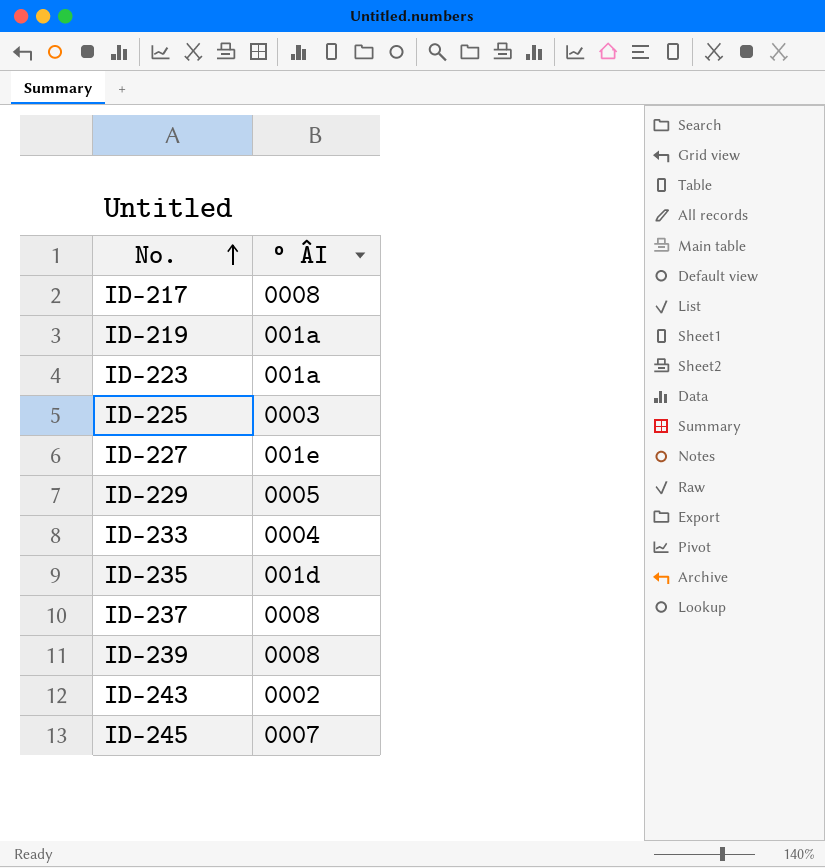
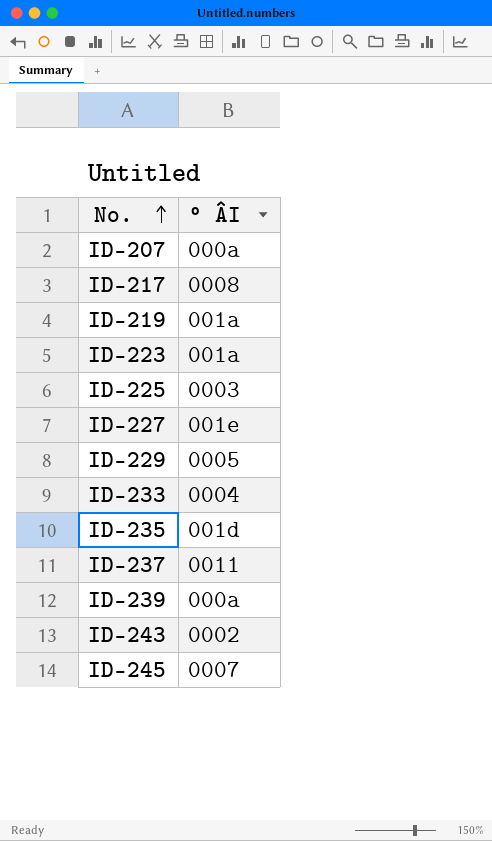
row ID-207: none -> 000a
ID-237 | ° ÂI: 0008 -> 0011
ID-239 | ° ÂI: 0008 -> 000a

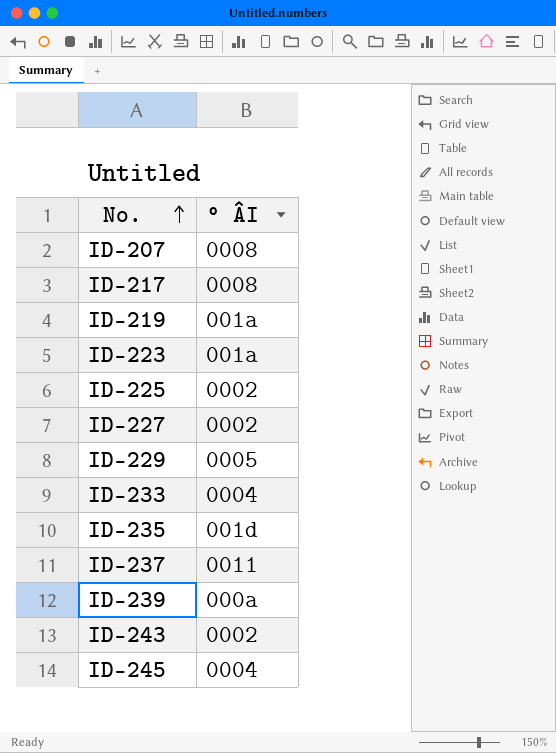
ID-207 | ° ÂI: 000a -> 0008
ID-225 | ° ÂI: 0003 -> 0002
ID-227 | ° ÂI: 001e -> 0002
ID-245 | ° ÂI: 0007 -> 0004

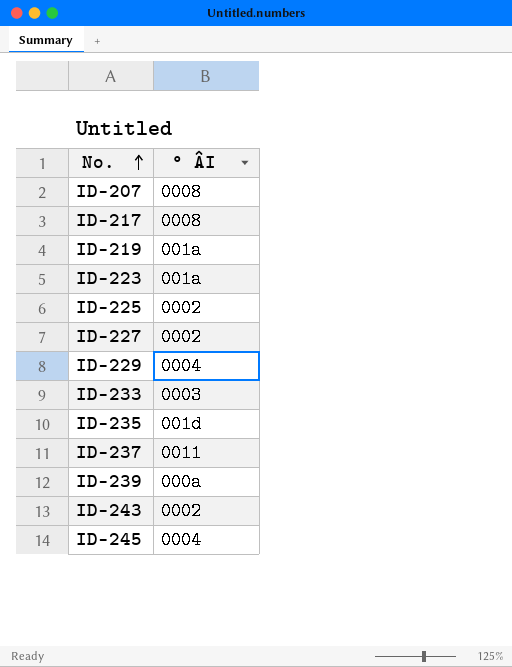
ID-229 | ° ÂI: 0005 -> 0004
ID-233 | ° ÂI: 0004 -> 0003

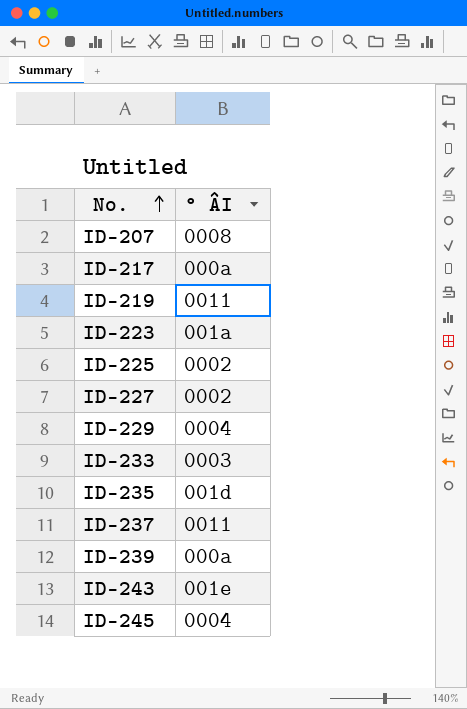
ID-217 | ° ÂI: 0008 -> 000a
ID-219 | ° ÂI: 001a -> 0011
ID-243 | ° ÂI: 0002 -> 001e

